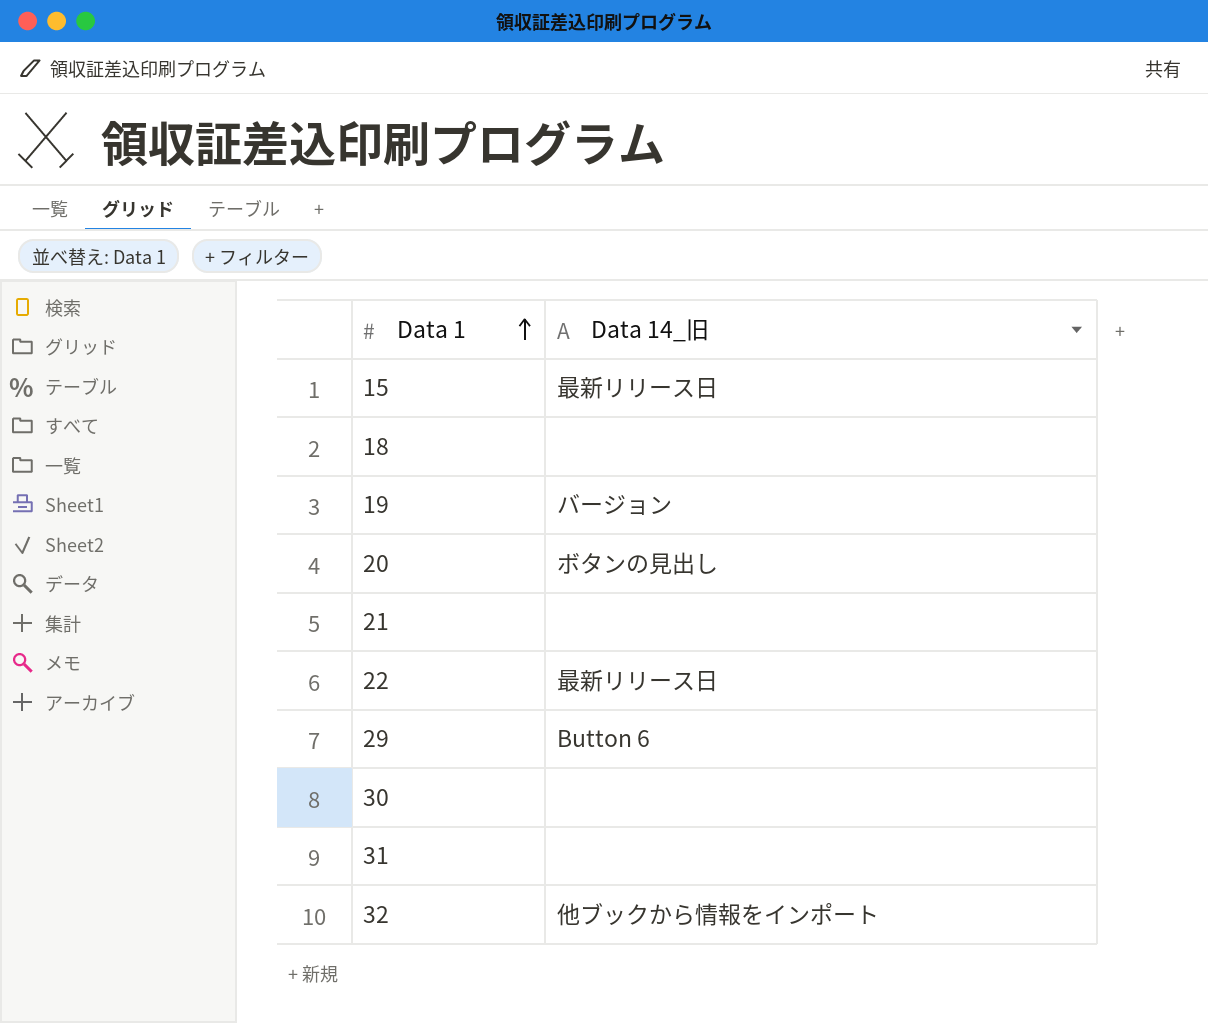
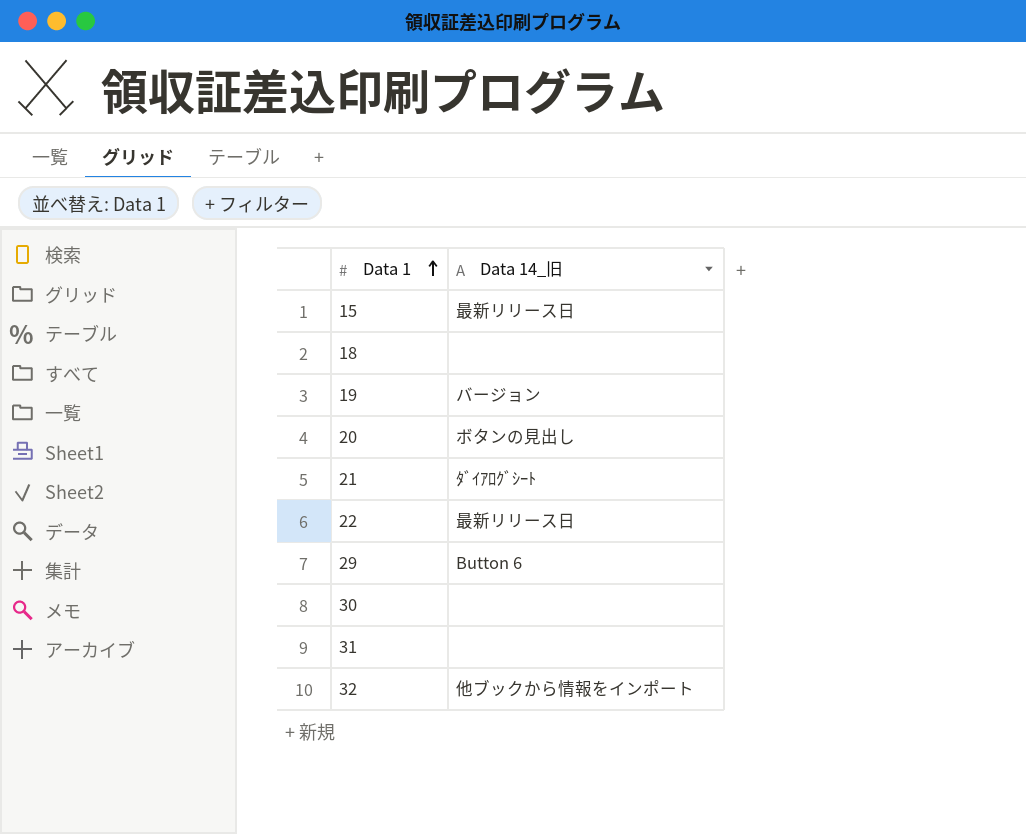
21 | Data 14_旧: none -> ﾀﾞｲｱﾛｸﾞｼｰﾄ

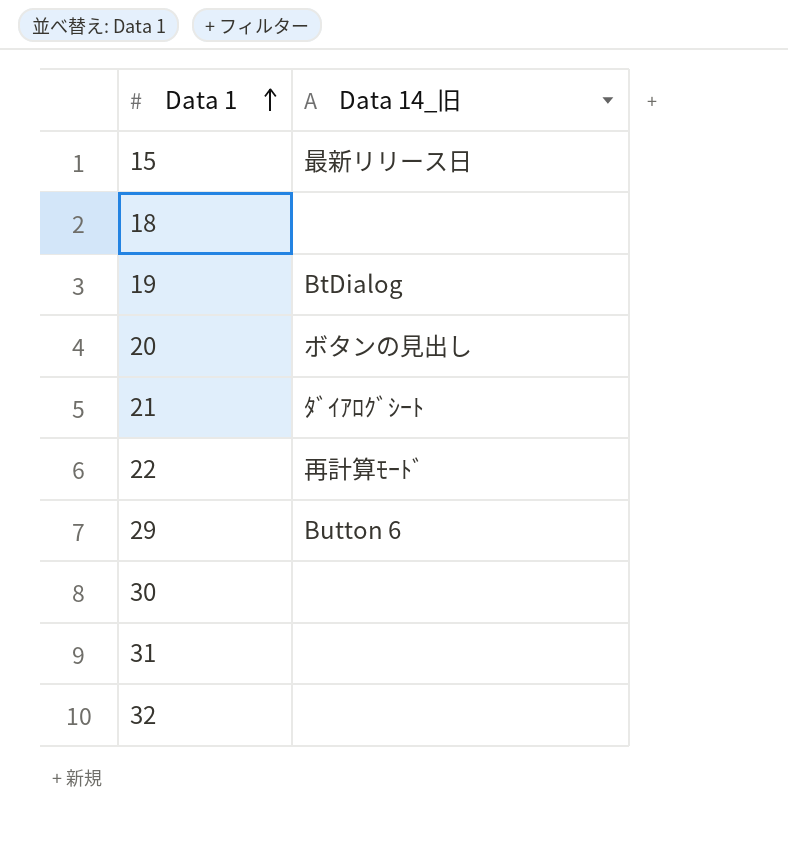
19 | Data 14_旧: バージョン -> BtDialog
22 | Data 14_旧: 最新リリース日 -> 再計算ﾓｰﾄﾞ
32 | Data 14_旧: 他ブックから情報をインポート -> none

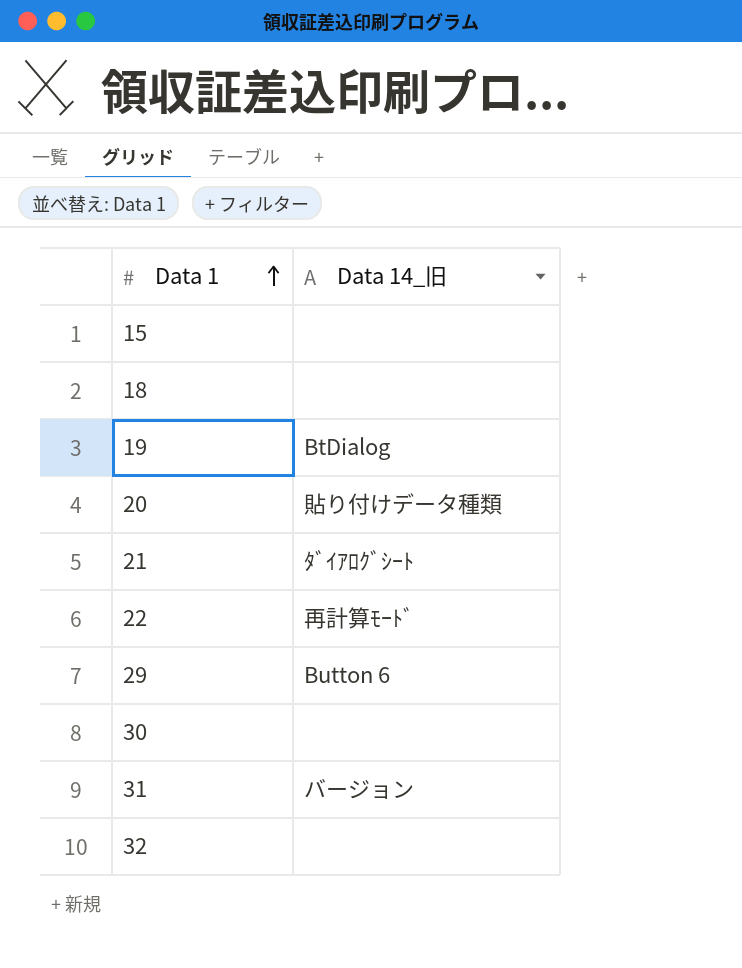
15 | Data 14_旧: 最新リリース日 -> none
20 | Data 14_旧: ボタンの見出し -> 貼り付けデータ種類
31 | Data 14_旧: none -> バージョン

